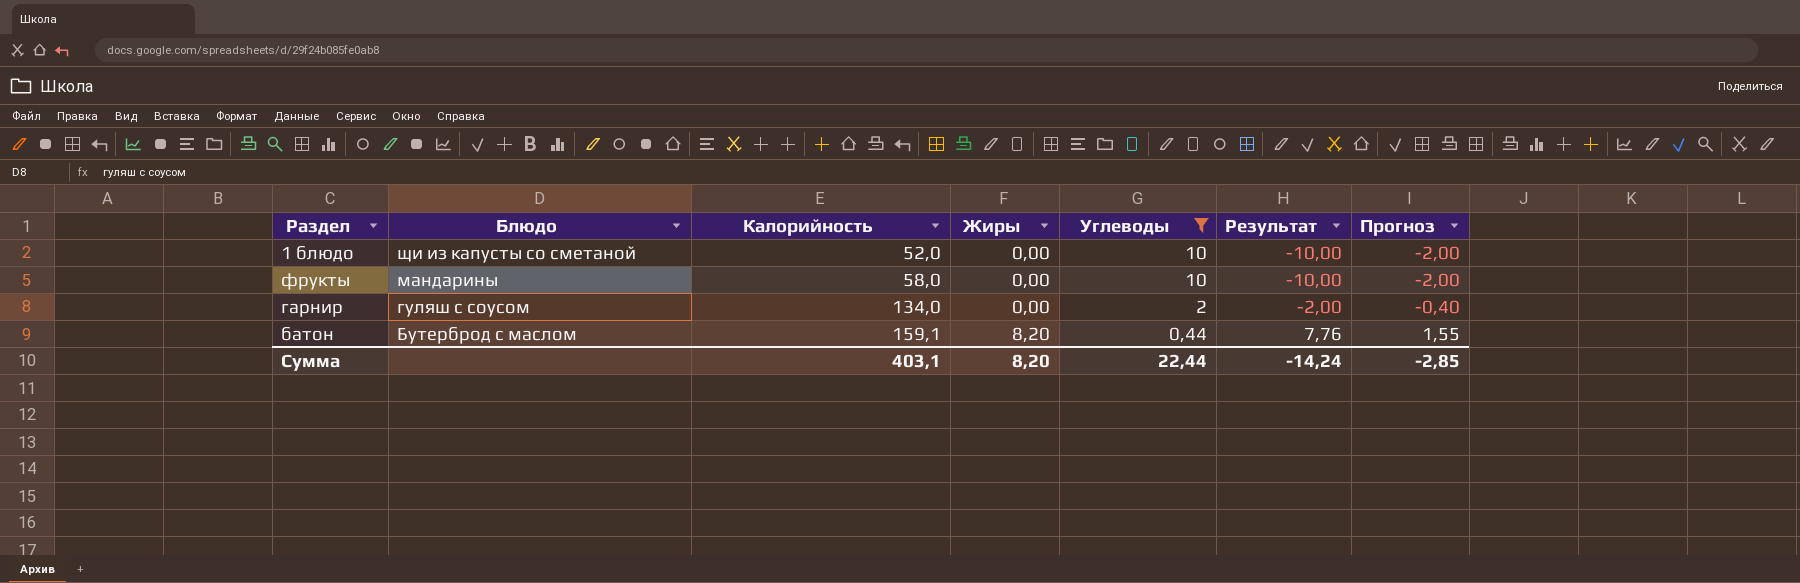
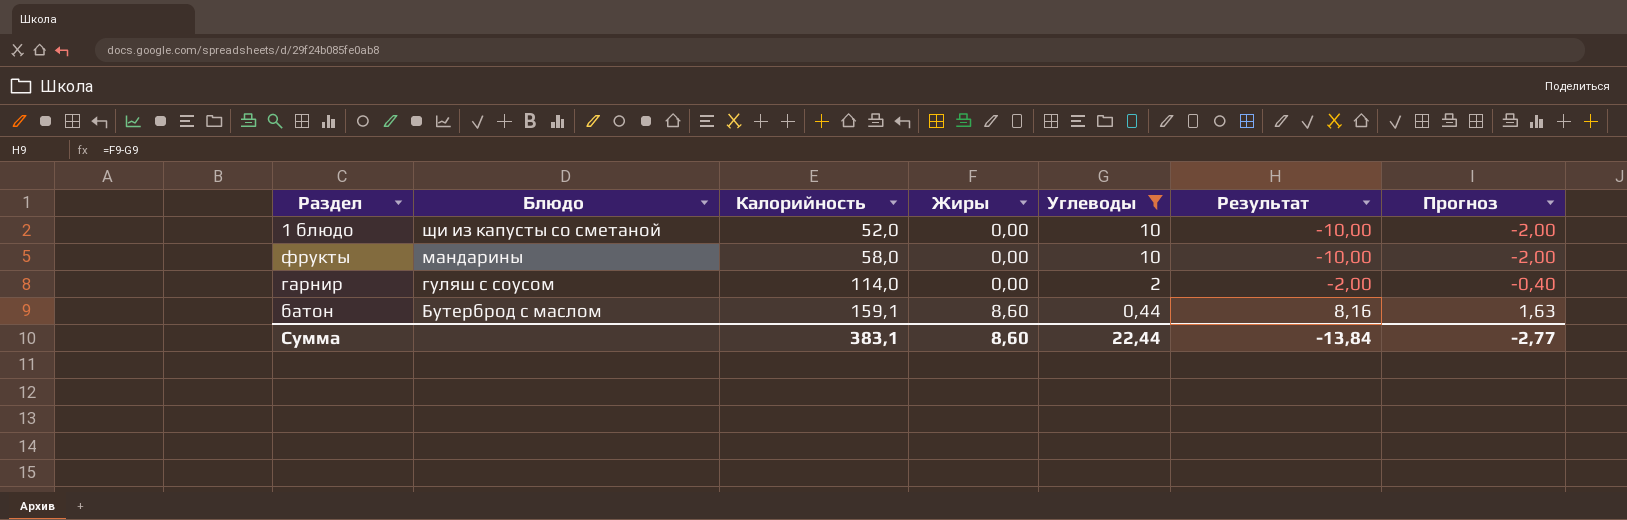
гарнир | Калорийность: 134,0 -> 114,0
батон | Жиры: 8,20 -> 8,60
батон | Результат: 7,76 -> 8,16
батон | Прогноз: 1,55 -> 1,63
Сумма | Калорийность: 403,1 -> 383,1
Сумма | Жиры: 8,20 -> 8,60
Сумма | Результат: -14,24 -> -13,84
Сумма | Прогноз: -2,85 -> -2,77

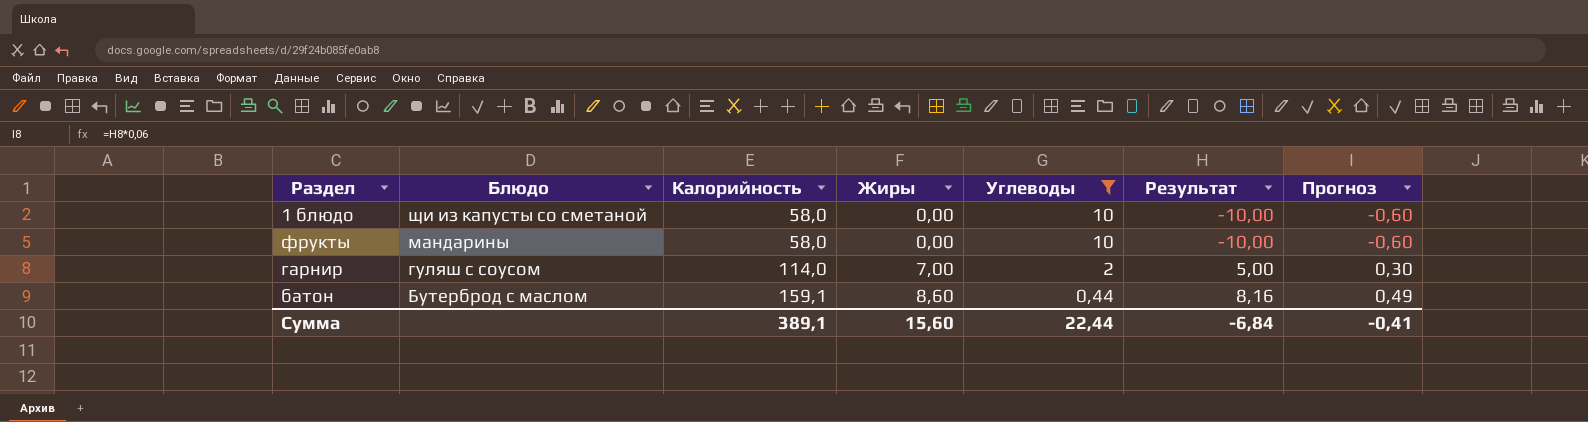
column Прогноз | formula: [Результат] * 0,2 -> [Результат] * 0,06
1 блюдо | Калорийность: 52,0 -> 58,0
гарнир | Жиры: 0,00 -> 7,00
гарнир | Результат: -2,00 -> 5,00
Сумма | Калорийность: 383,1 -> 389,1
Сумма | Жиры: 8,60 -> 15,60
Сумма | Результат: -13,84 -> -6,84
Сумма | Прогноз: -2,77 -> -0,41

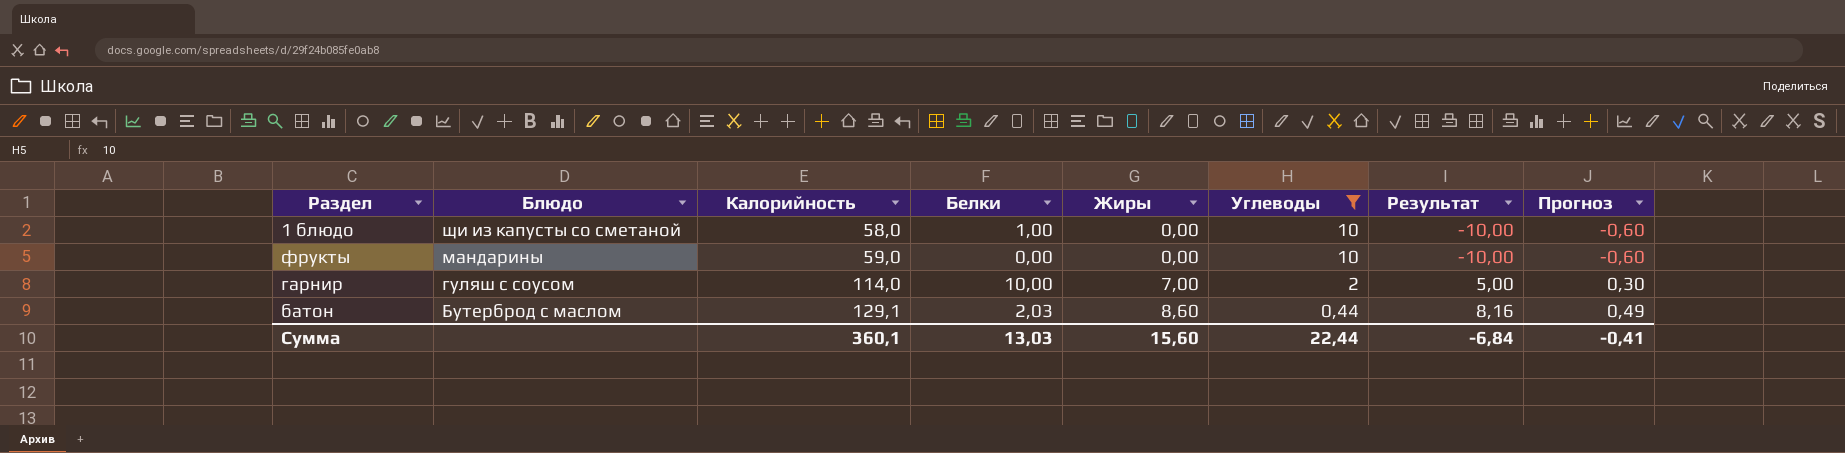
column Белки | position: none -> 4
фрукты | Калорийность: 58,0 -> 59,0
батон | Калорийность: 159,1 -> 129,1
Сумма | Калорийность: 389,1 -> 360,1

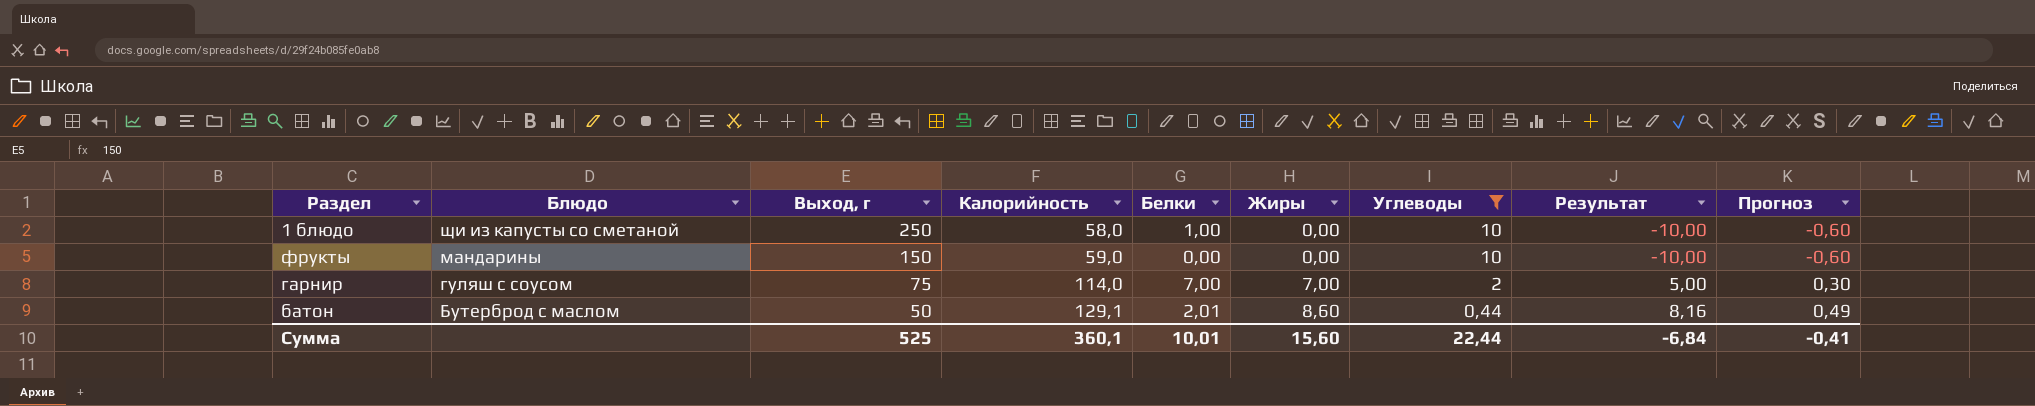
column Выход, г | position: none -> 3
гарнир | Белки: 10,00 -> 7,00
батон | Белки: 2,03 -> 2,01
Сумма | Белки: 13,03 -> 10,01

